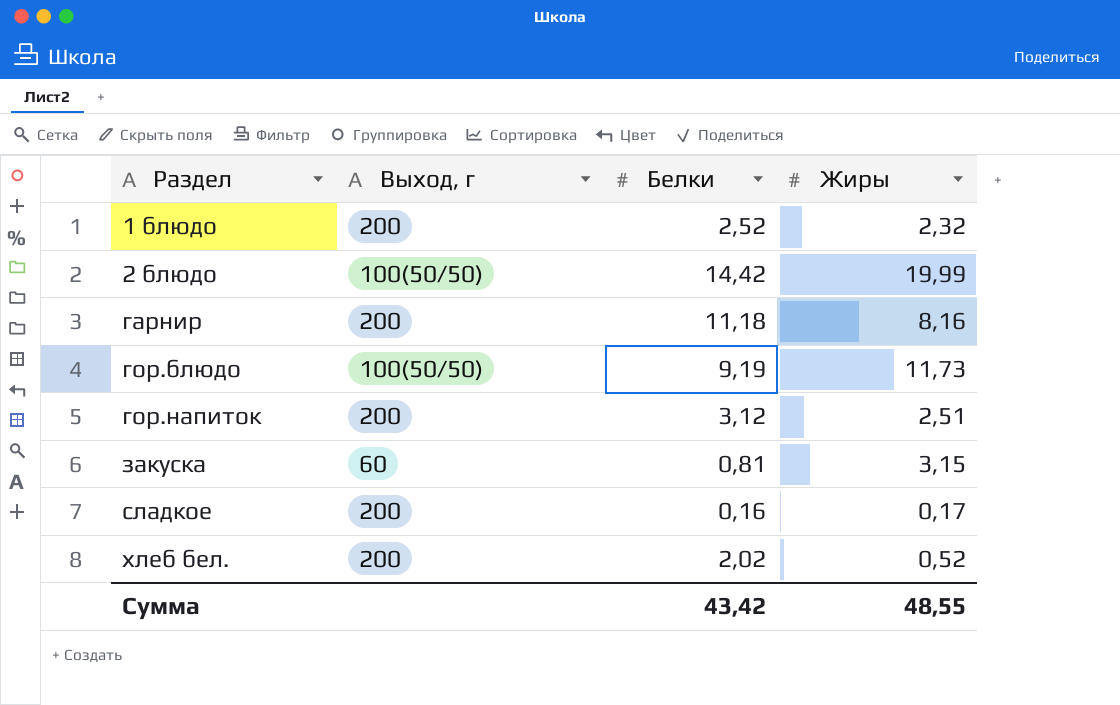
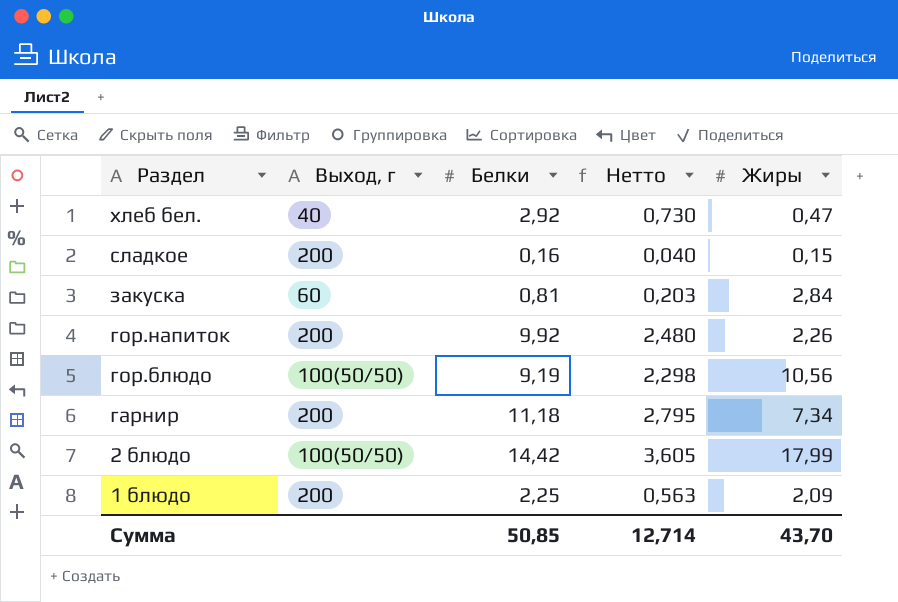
row order: Раздел ascending -> Раздел descending
column Нетто | formula: none -> [Белки] * 0,25
хлеб бел. | Выход, г: 200 -> 40
хлеб бел. | Белки: 2,02 -> 2,92
хлеб бел. | Жиры: 0,52 -> 0,47
сладкое | Жиры: 0,17 -> 0,15
закуска | Жиры: 3,15 -> 2,84
гор.напиток | Белки: 3,12 -> 9,92
гор.напиток | Жиры: 2,51 -> 2,26
гор.блюдо | Жиры: 11,73 -> 10,56
гарнир | Жиры: 8,16 -> 7,34
2 блюдо | Жиры: 19,99 -> 17,99
1 блюдо | Белки: 2,52 -> 2,25
1 блюдо | Жиры: 2,32 -> 2,09
Сумма | Белки: 43,42 -> 50,85
Сумма | Жиры: 48,55 -> 43,70

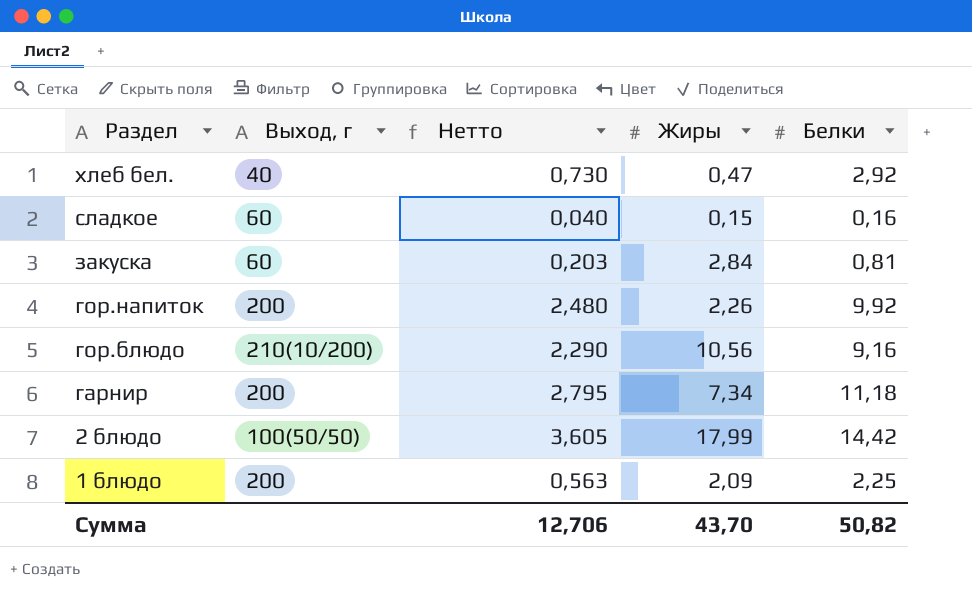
column Белки | position: 3 -> 5
сладкое | Выход, г: 200 -> 60
гор.блюдо | Выход, г: 100(50/50) -> 210(10/200)
гор.блюдо | Нетто: 2,298 -> 2,290
гор.блюдо | Белки: 9,19 -> 9,16
Сумма | Нетто: 12,714 -> 12,706
Сумма | Белки: 50,85 -> 50,82

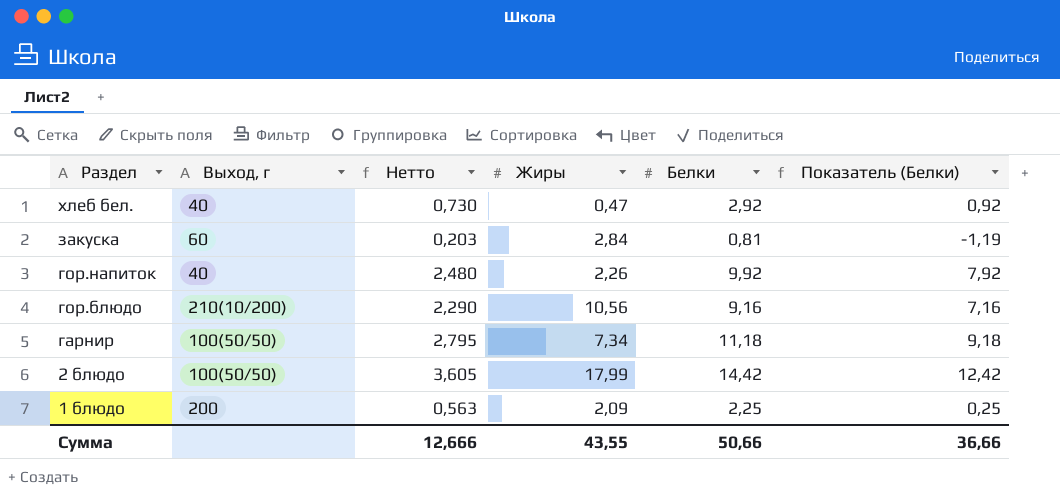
column Показатель (Белки) | formula: none -> [Белки] - 2
row сладкое: 60 | 0,040 | 0,15 | 0,16 -> none
гор.напиток | Выход, г: 200 -> 40
гарнир | Выход, г: 200 -> 100(50/50)
Сумма | Нетто: 12,706 -> 12,666
Сумма | Жиры: 43,70 -> 43,55
Сумма | Белки: 50,82 -> 50,66

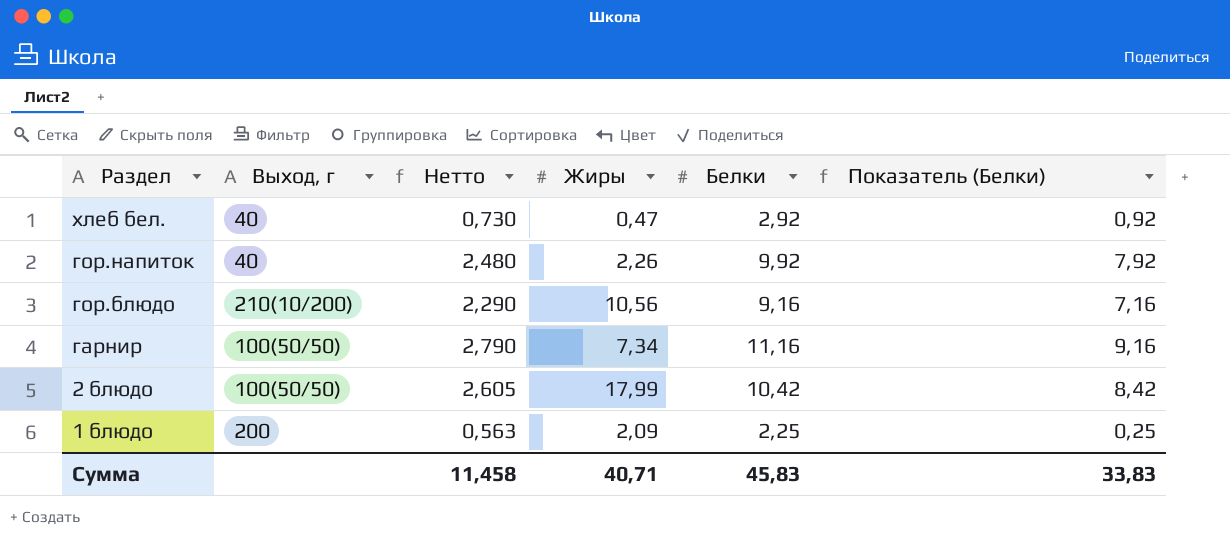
row закуска: 60 | 0,203 | 2,84 | 0,81 | -1,19 -> none
гарнир | Нетто: 2,795 -> 2,790
гарнир | Белки: 11,18 -> 11,16
гарнир | Показатель (Белки): 9,18 -> 9,16
2 блюдо | Нетто: 3,605 -> 2,605
2 блюдо | Белки: 14,42 -> 10,42
2 блюдо | Показатель (Белки): 12,42 -> 8,42
Сумма | Нетто: 12,666 -> 11,458
Сумма | Жиры: 43,55 -> 40,71
Сумма | Белки: 50,66 -> 45,83
Сумма | Показатель (Белки): 36,66 -> 33,83

